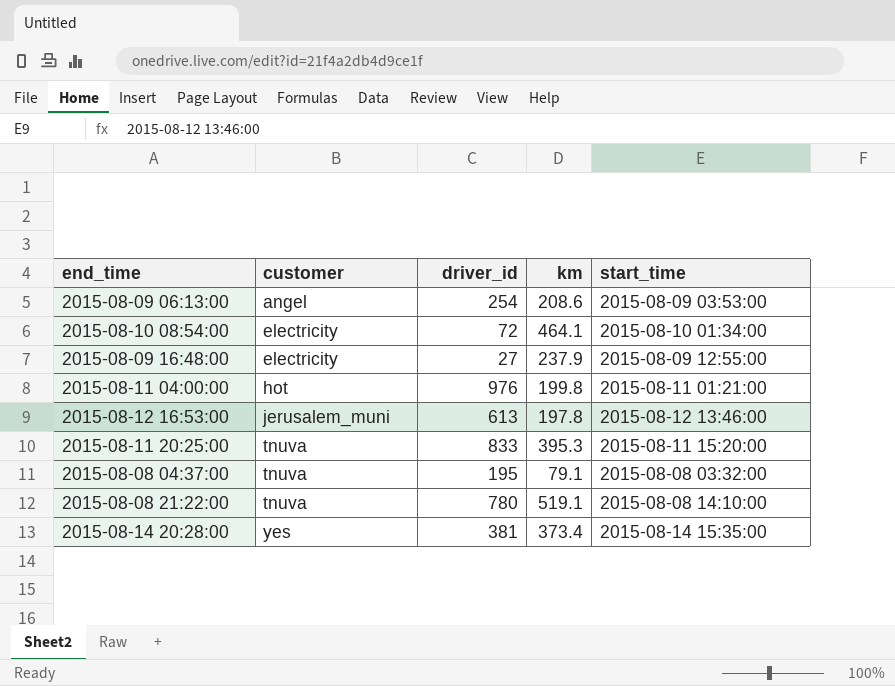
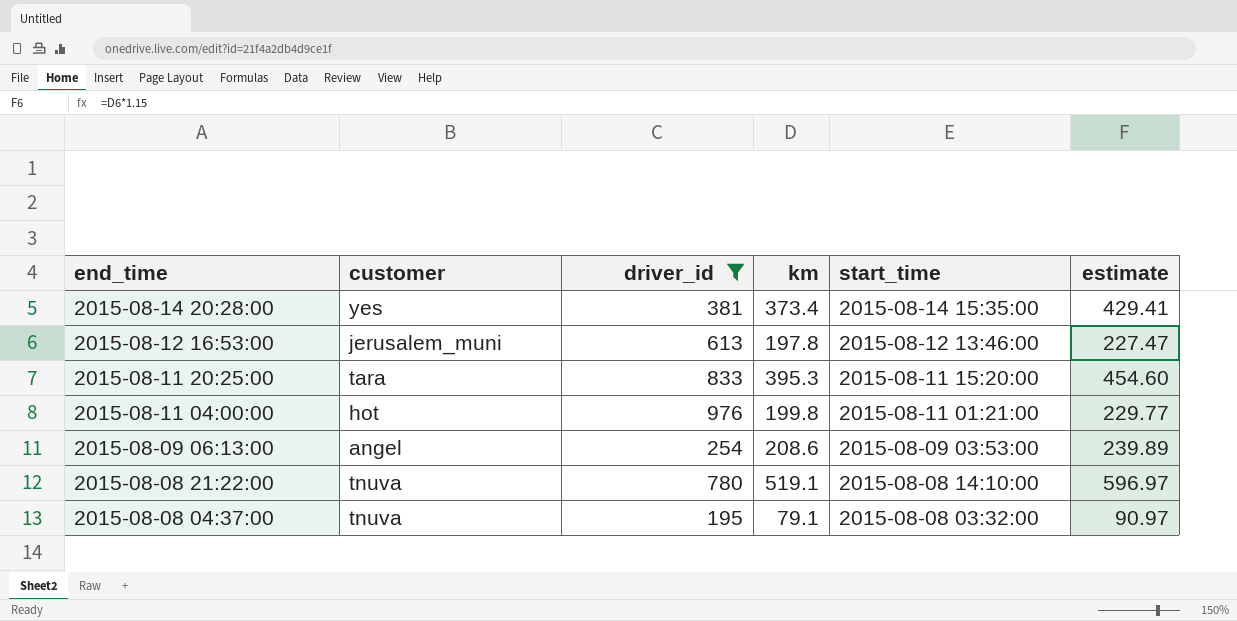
filter: none -> driver_id >= 195
row order: customer ascending -> end_time descending
column estimate | formula: none -> [km] * 1.15
2015-08-11 20:25:00 | customer: tnuva -> tara

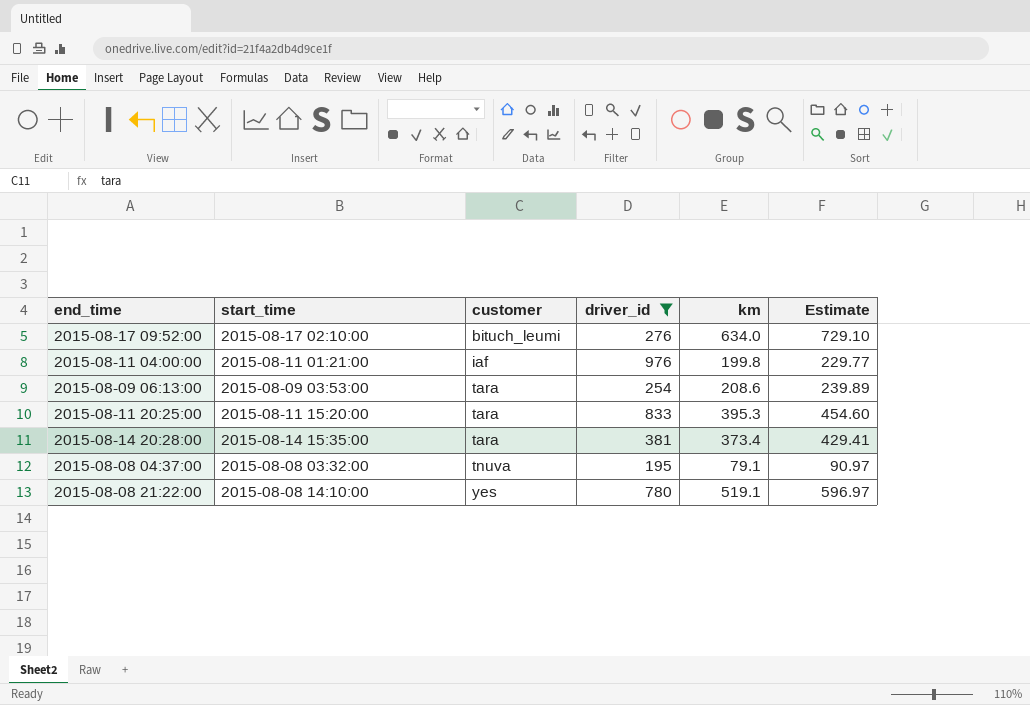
row order: end_time descending -> customer ascending
column start_time | position: 5 -> 2
column name: estimate -> Estimate
row 2015-08-12 16:53:00: jerusalem_muni | 613 | 197.8 | 2015-08-12 13:46:00 | 227.47 -> none
row 2015-08-17 09:52:00: none -> 2015-08-17 02:10:00 | bituch_leumi | 276 | 634.0 | 729.10
2015-08-11 04:00:00 | customer: hot -> iaf
2015-08-09 06:13:00 | customer: angel -> tara
2015-08-14 20:28:00 | customer: yes -> tara
2015-08-08 21:22:00 | customer: tnuva -> yes

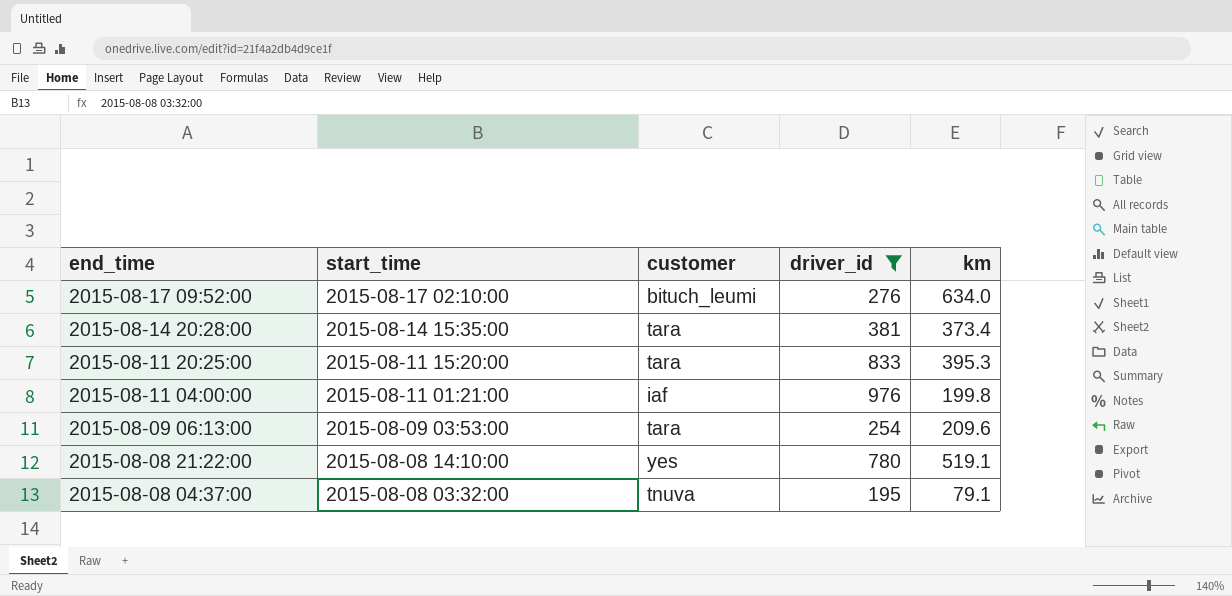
row order: customer ascending -> end_time descending
column Estimate | formula: [km] * 1.15 -> none
2015-08-09 06:13:00 | km: 208.6 -> 209.6

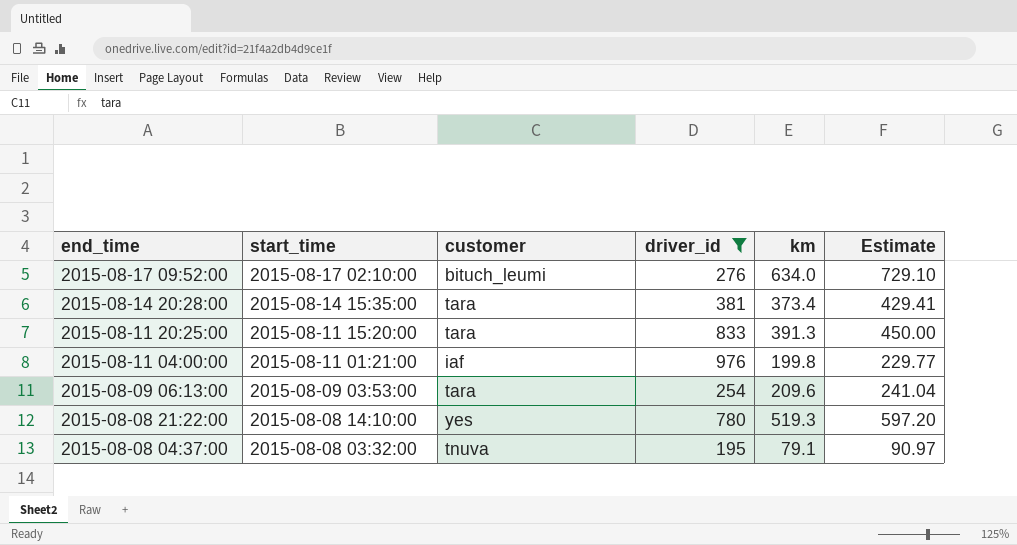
column Estimate | formula: none -> [km] * 1.15
2015-08-11 20:25:00 | km: 395.3 -> 391.3
2015-08-08 21:22:00 | km: 519.1 -> 519.3

